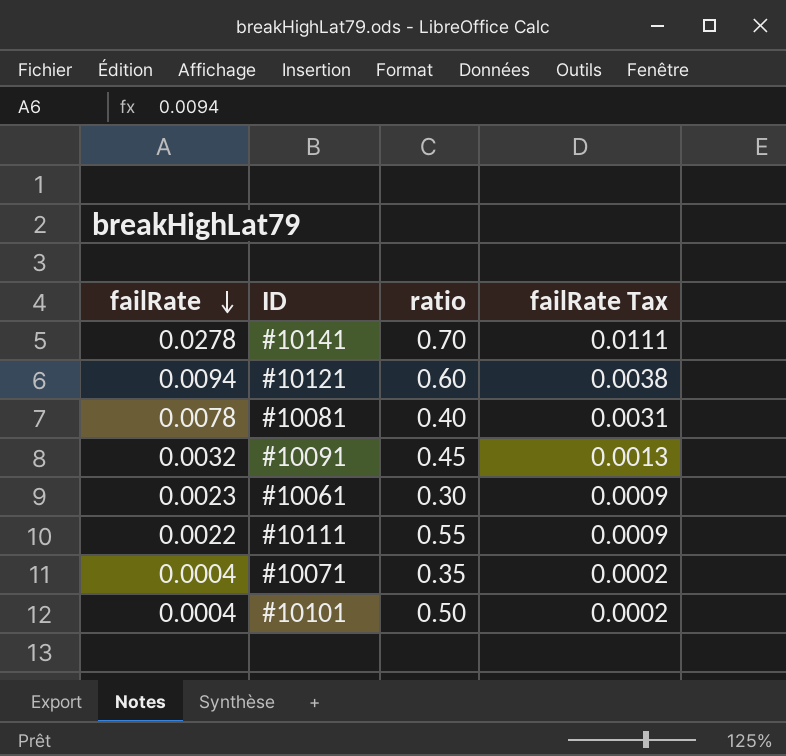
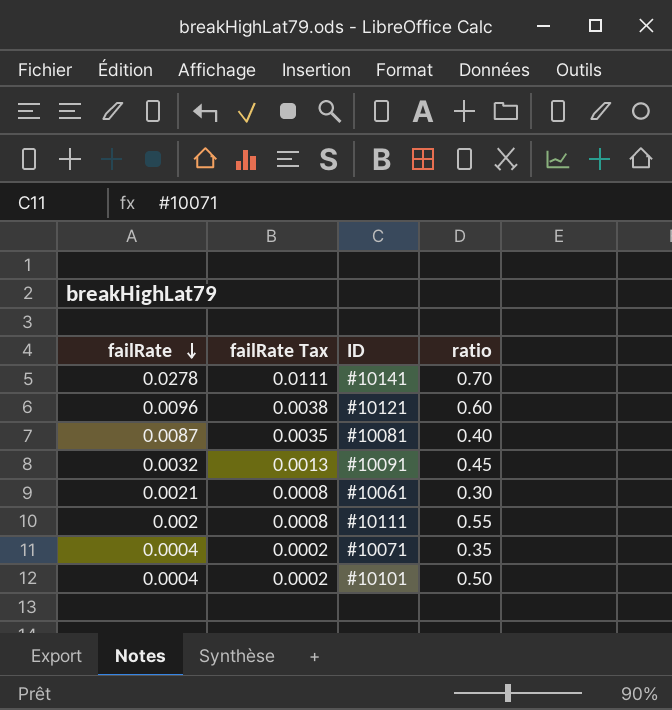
column failRate Tax | position: 4 -> 2
#10121 | failRate: 0.0094 -> 0.0096
#10081 | failRate: 0.0078 -> 0.0087
#10081 | failRate Tax: 0.0031 -> 0.0035
#10061 | failRate: 0.0023 -> 0.0021
#10061 | failRate Tax: 0.0009 -> 0.0008
#10111 | failRate: 0.0022 -> 0.002
#10111 | failRate Tax: 0.0009 -> 0.0008

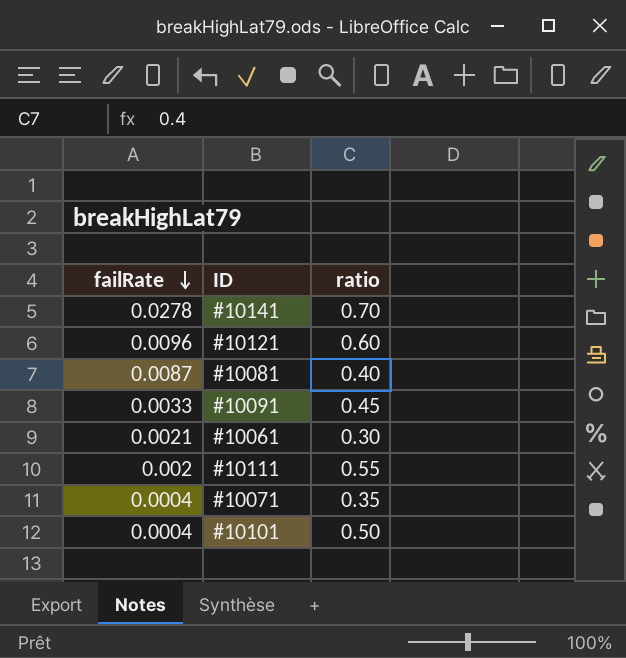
column failRate Tax | formula: [failRate] * 0.4 -> none
#10091 | failRate: 0.0032 -> 0.0033

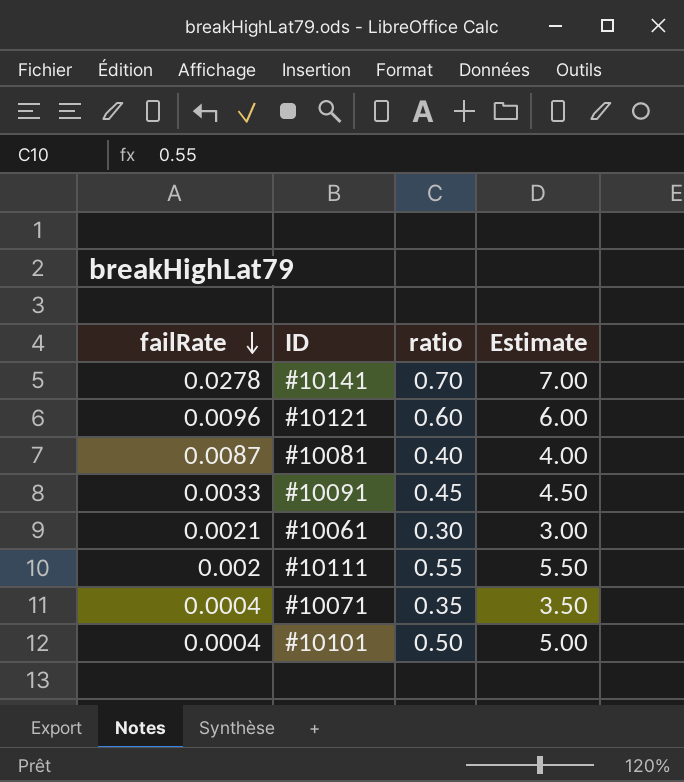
column Estimate | formula: none -> [ratio] * 10

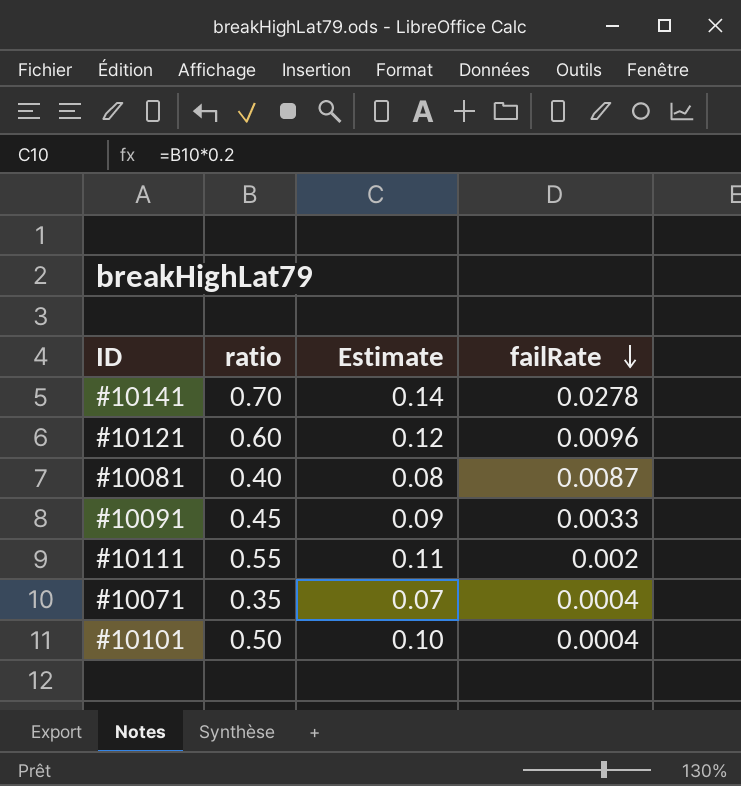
column Estimate | formula: [ratio] * 10 -> [ratio] * 0.2
column failRate | position: 1 -> 4
row #10061: 0.0021 | 0.30 | 3.00 -> none

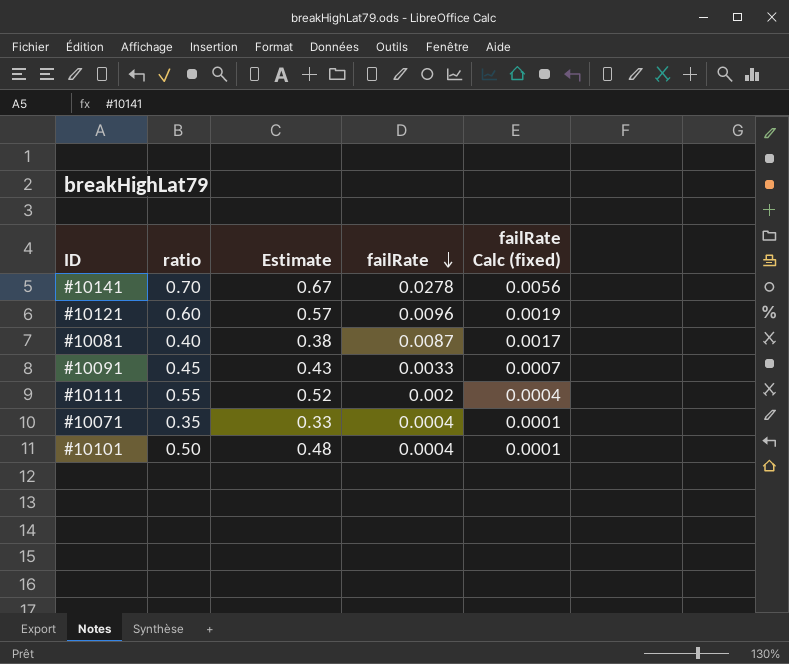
column Estimate | formula: [ratio] * 0.2 -> [ratio] * 0.95
column failRate Calc (fixed) | formula: none -> [failRate] * 0.2

